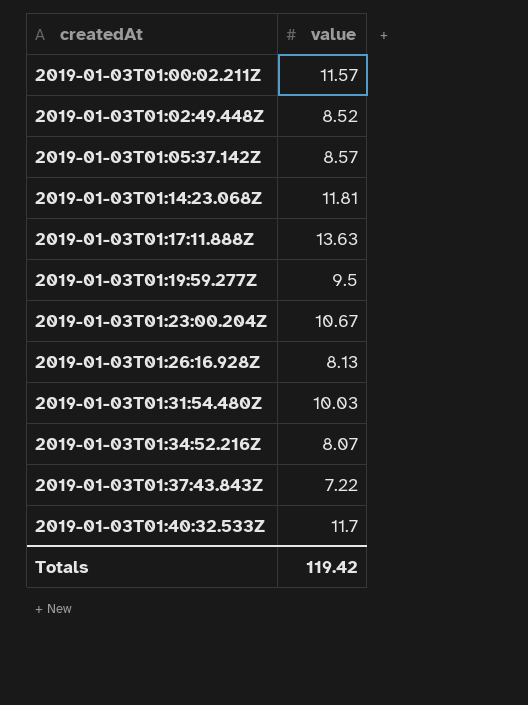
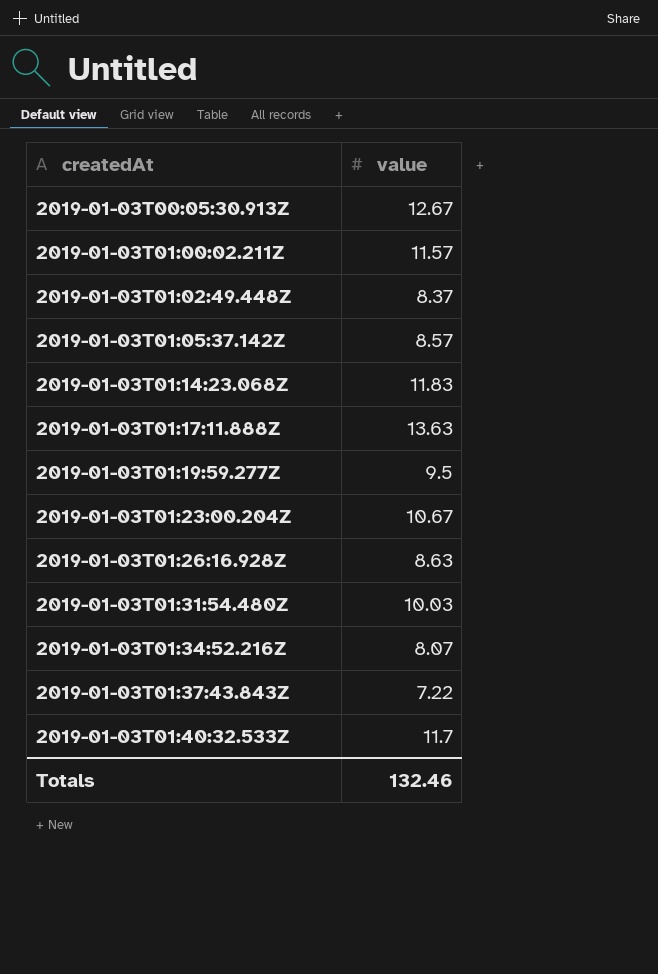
row 2019-01-03T00:05:30.913Z: none -> 12.67
2019-01-03T01:02:49.448Z | value: 8.52 -> 8.37
2019-01-03T01:14:23.068Z | value: 11.81 -> 11.83
2019-01-03T01:26:16.928Z | value: 8.13 -> 8.63
Totals | value: 119.42 -> 132.46

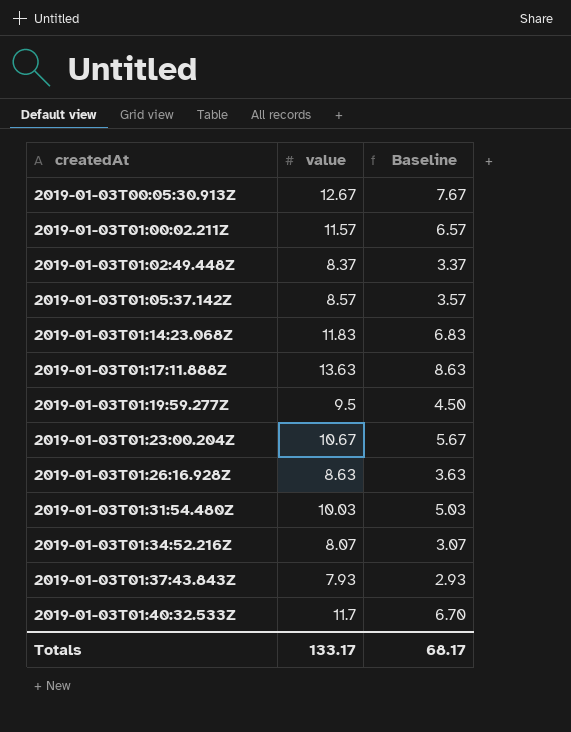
column Baseline | formula: none -> [value] - 5
2019-01-03T01:37:43.843Z | value: 7.22 -> 7.93
Totals | value: 132.46 -> 133.17

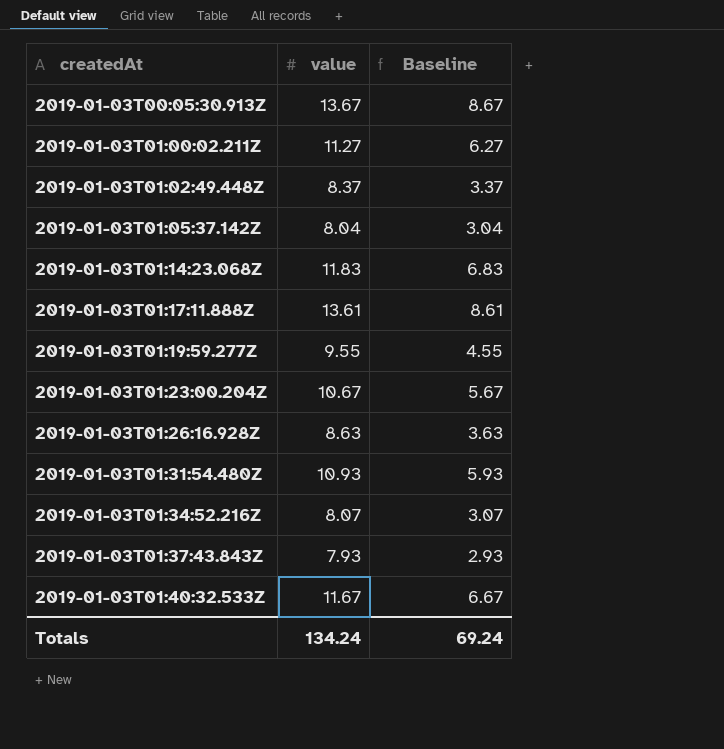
2019-01-03T00:05:30.913Z | value: 12.67 -> 13.67
2019-01-03T00:05:30.913Z | Baseline: 7.67 -> 8.67
2019-01-03T01:00:02.211Z | value: 11.57 -> 11.27
2019-01-03T01:00:02.211Z | Baseline: 6.57 -> 6.27
2019-01-03T01:05:37.142Z | value: 8.57 -> 8.04
2019-01-03T01:05:37.142Z | Baseline: 3.57 -> 3.04
2019-01-03T01:17:11.888Z | value: 13.63 -> 13.61
2019-01-03T01:17:11.888Z | Baseline: 8.63 -> 8.61
2019-01-03T01:19:59.277Z | value: 9.5 -> 9.55
2019-01-03T01:19:59.277Z | Baseline: 4.50 -> 4.55
2019-01-03T01:31:54.480Z | value: 10.03 -> 10.93
2019-01-03T01:31:54.480Z | Baseline: 5.03 -> 5.93
2019-01-03T01:40:32.533Z | value: 11.7 -> 11.67
2019-01-03T01:40:32.533Z | Baseline: 6.70 -> 6.67
Totals | value: 133.17 -> 134.24
Totals | Baseline: 68.17 -> 69.24

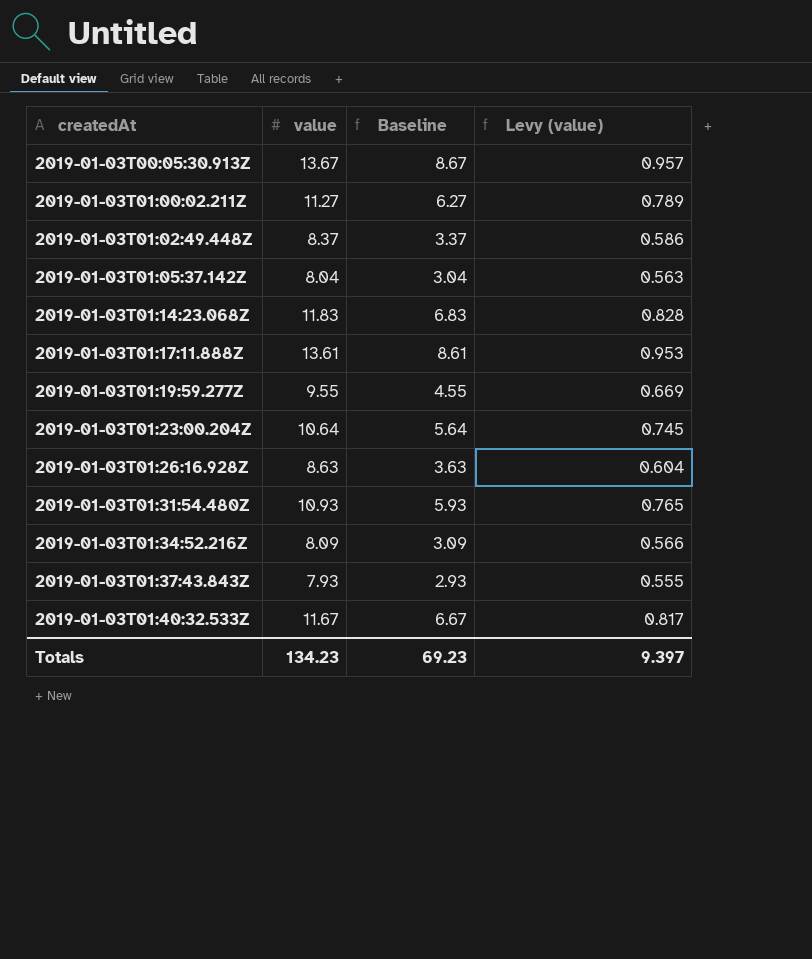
column Levy (value) | formula: none -> [value] * 0.07
2019-01-03T01:23:00.204Z | value: 10.67 -> 10.64
2019-01-03T01:23:00.204Z | Baseline: 5.67 -> 5.64
2019-01-03T01:34:52.216Z | value: 8.07 -> 8.09
2019-01-03T01:34:52.216Z | Baseline: 3.07 -> 3.09
Totals | value: 134.24 -> 134.23
Totals | Baseline: 69.24 -> 69.23

